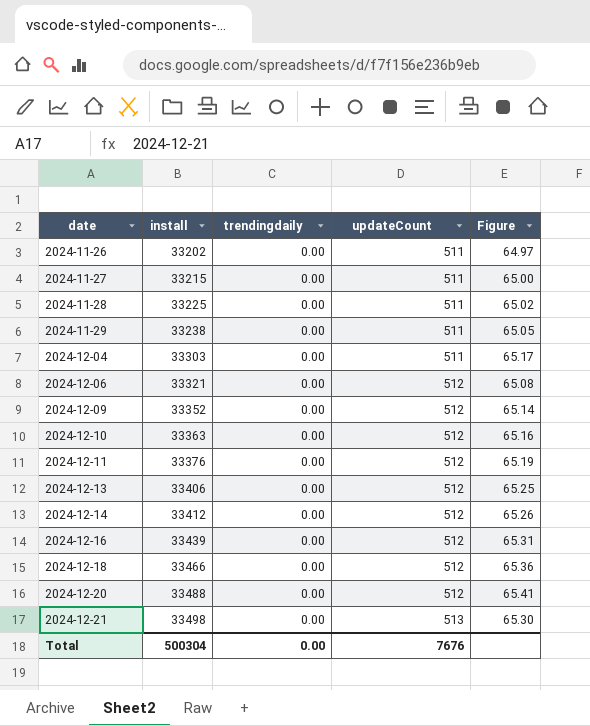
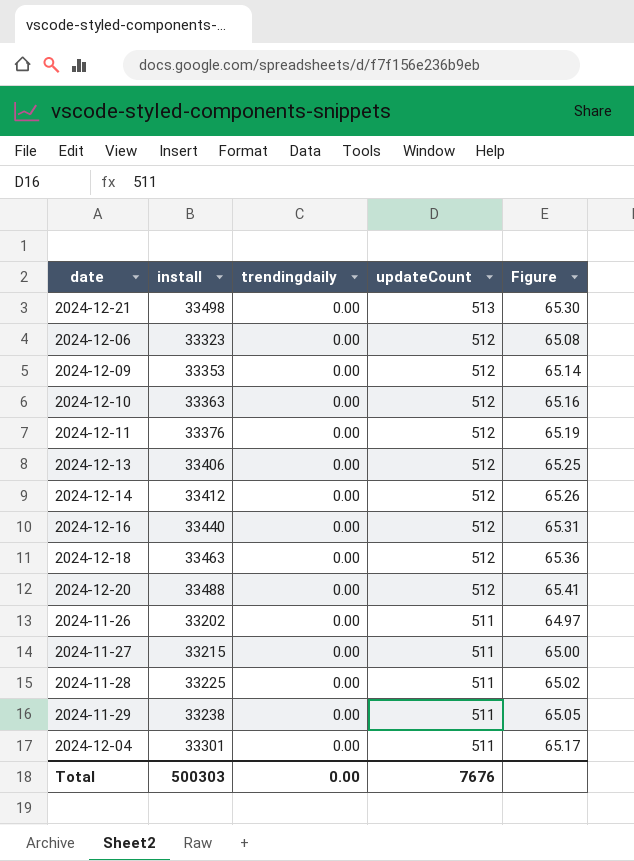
row order: date ascending -> updateCount descending
2024-12-06 | install: 33321 -> 33323
2024-12-09 | install: 33352 -> 33353
2024-12-16 | install: 33439 -> 33440
2024-12-18 | install: 33466 -> 33463
2024-12-04 | install: 33303 -> 33301
Total | install: 500304 -> 500303

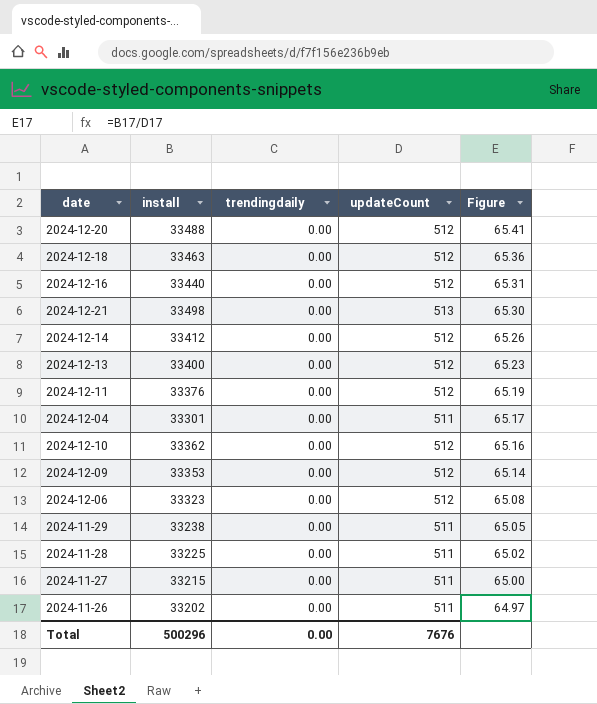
row order: updateCount descending -> Figure descending
2024-12-13 | install: 33406 -> 33400
2024-12-13 | Figure: 65.25 -> 65.23
2024-12-10 | install: 33363 -> 33362
Total | install: 500303 -> 500296

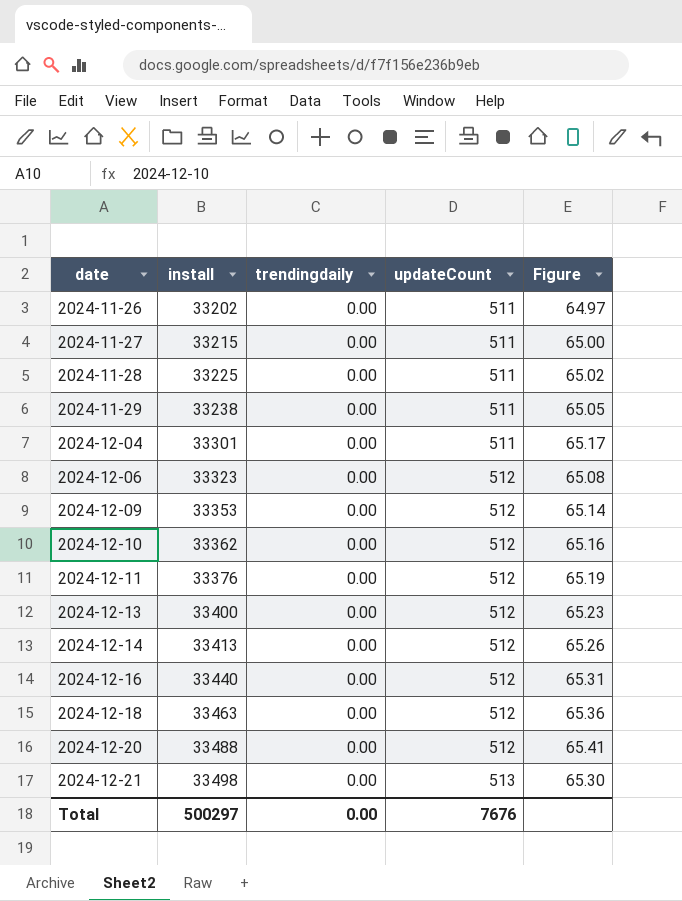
row order: Figure descending -> date ascending
2024-12-14 | install: 33412 -> 33413
Total | install: 500296 -> 500297

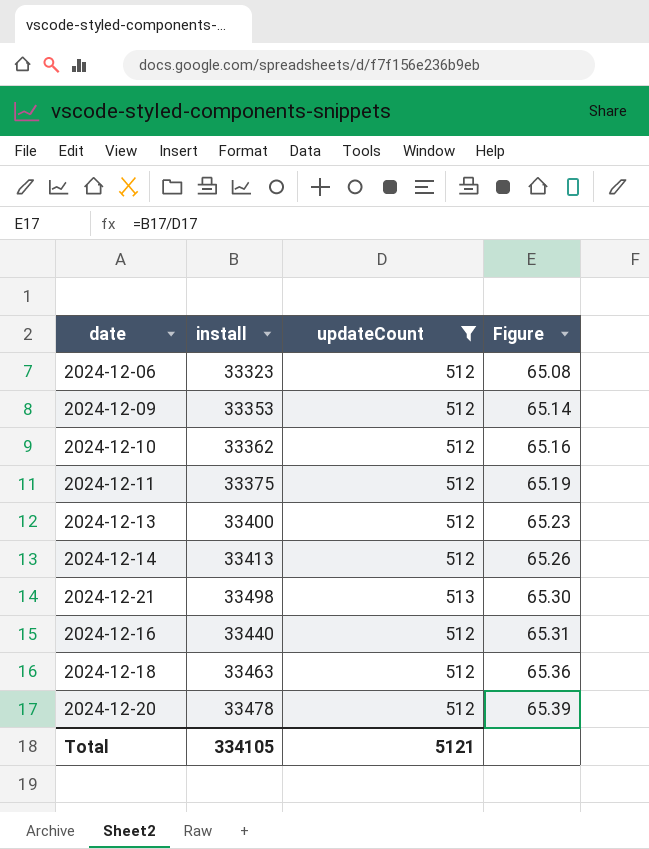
filter: none -> updateCount != 511
row order: date ascending -> Figure ascending
column trendingdaily | position: 3 -> none
2024-12-11 | install: 33376 -> 33375
2024-12-20 | install: 33488 -> 33478
2024-12-20 | Figure: 65.41 -> 65.39
Total | install: 500297 -> 334105
Total | updateCount: 7676 -> 5121

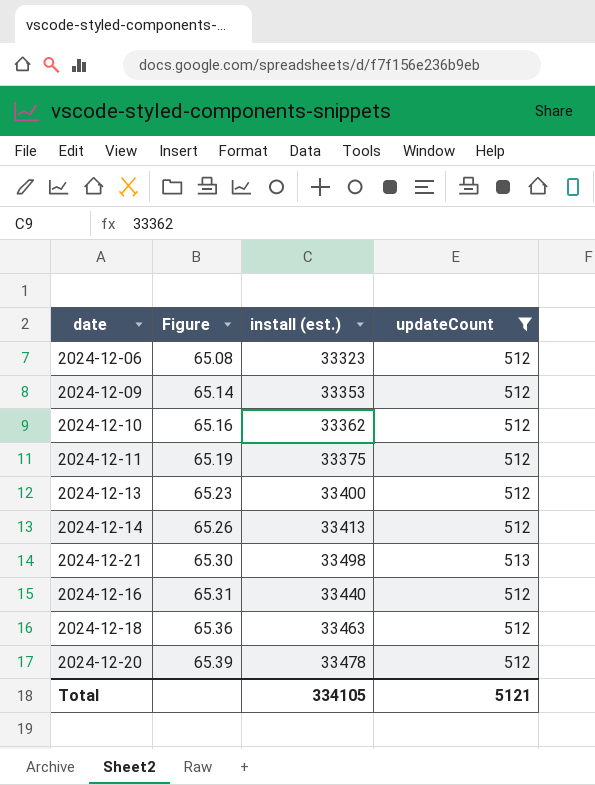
column Figure | position: 4 -> 2
column name: install -> install (est.)

